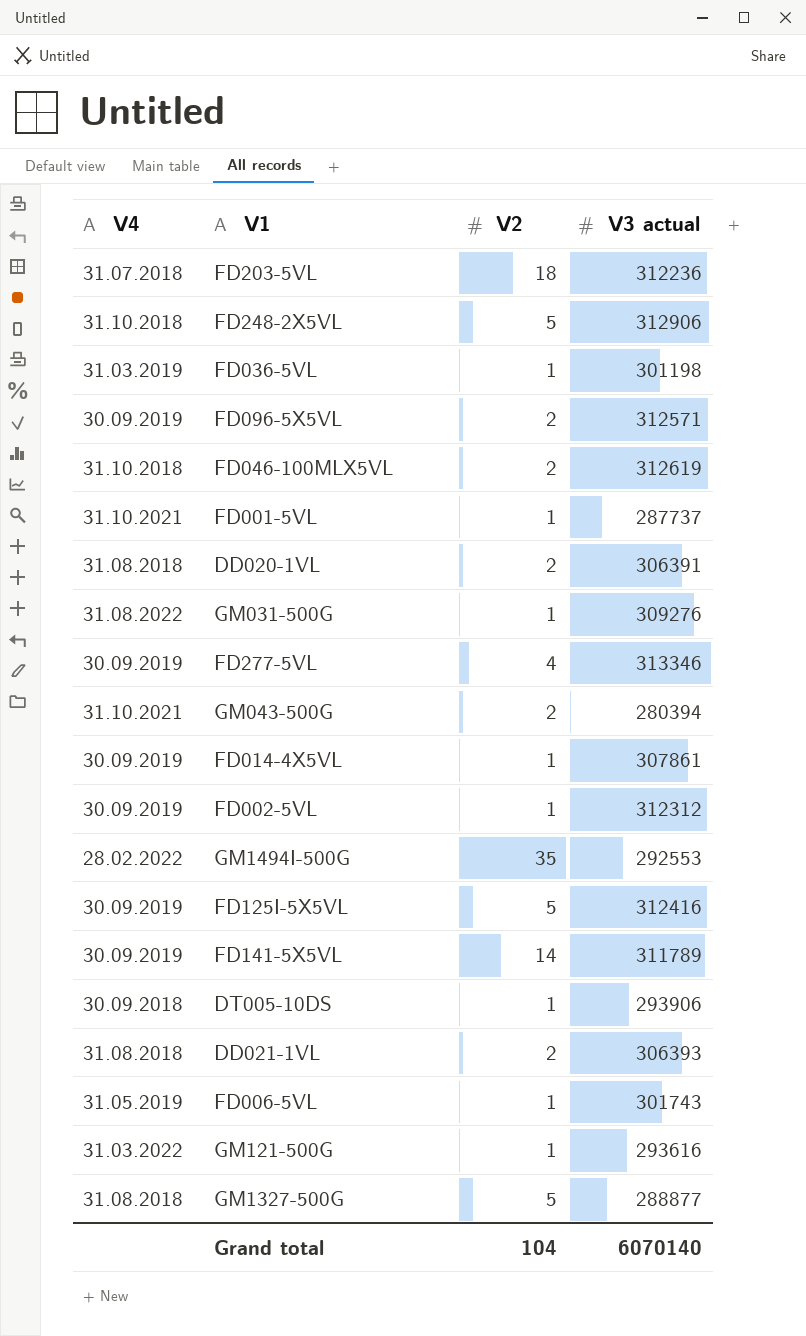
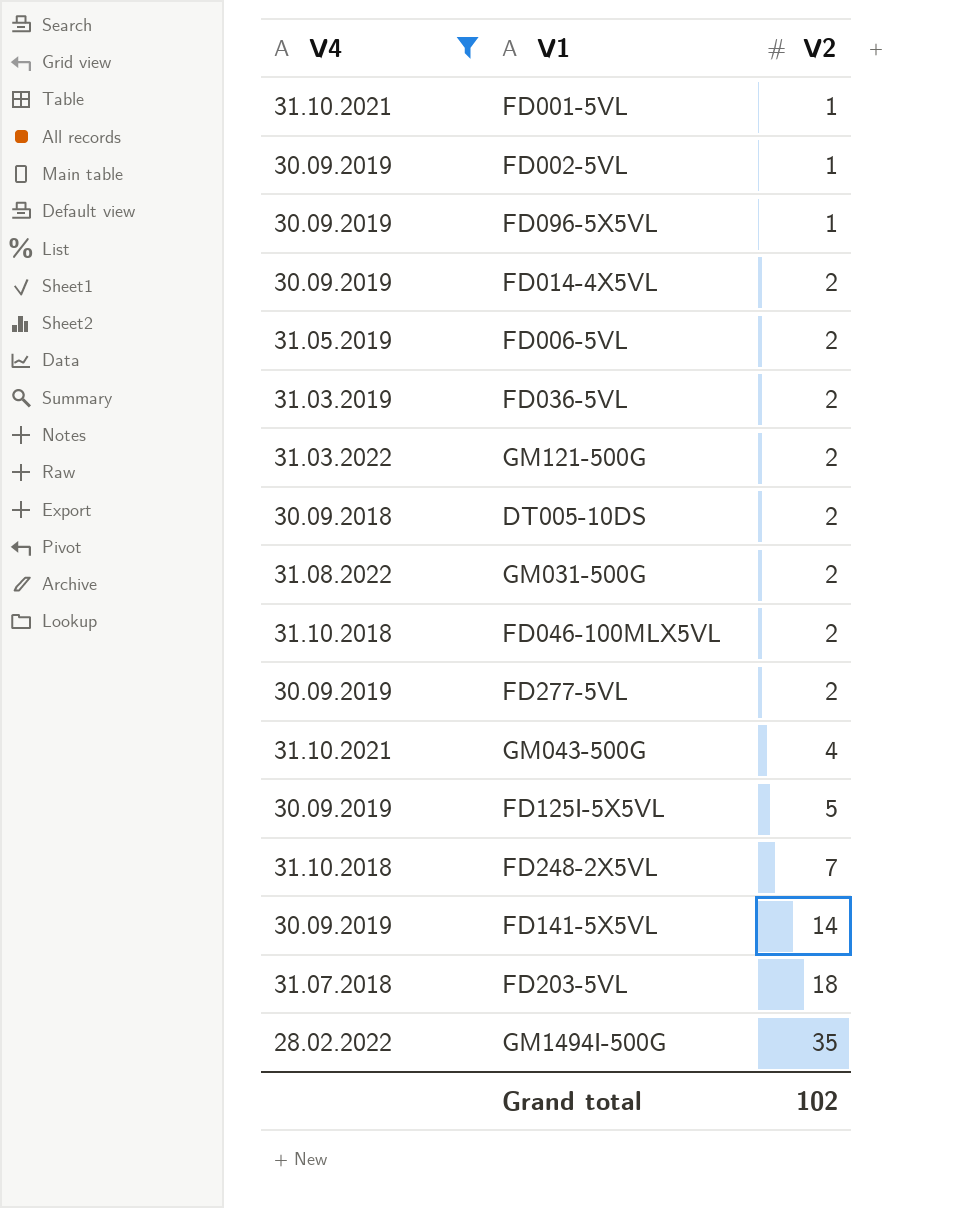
filter: none -> V4 != 31.08.2018
row order: none -> V2 ascending
column V3 actual | position: 4 -> none
FD096-5X5VL | V2: 2 -> 1
FD014-4X5VL | V2: 1 -> 2
FD006-5VL | V2: 1 -> 2
FD036-5VL | V2: 1 -> 2
GM121-500G | V2: 1 -> 2
DT005-10DS | V2: 1 -> 2
GM031-500G | V2: 1 -> 2
FD277-5VL | V2: 4 -> 2
GM043-500G | V2: 2 -> 4
FD248-2X5VL | V2: 5 -> 7
Grand total | V2: 104 -> 102

